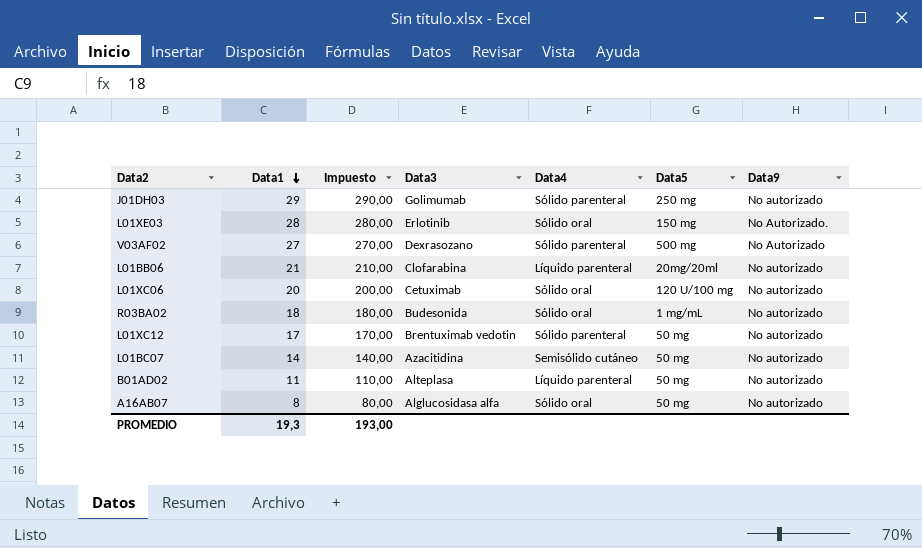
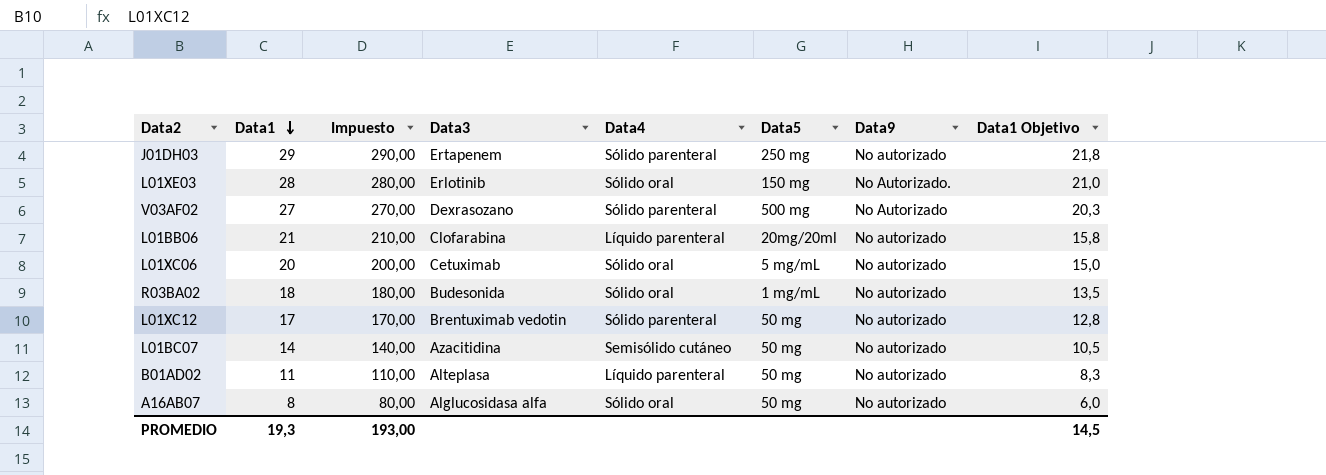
column Data1 Objetivo | formula: none -> [Data1] * 0,75
J01DH03 | Data3: Golimumab -> Ertapenem
L01XC06 | Data5: 120 U/100 mg -> 5 mg/mL

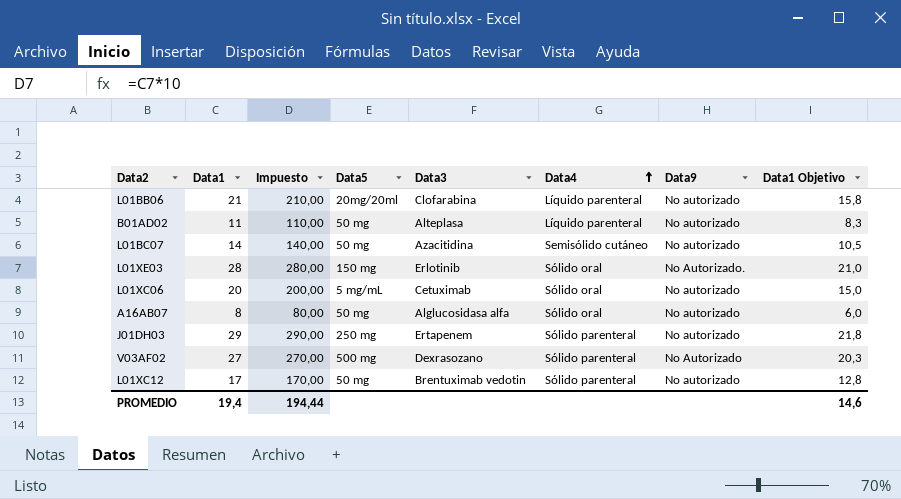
row order: Data1 descending -> Data4 ascending
column Data5 | position: 6 -> 4
row R03BA02: 18 | 180,00 | Budesonida | Sólido oral | 1 mg/mL | No autorizado | 13,5 -> none
PROMEDIO | Data1: 19,3 -> 19,4
PROMEDIO | Impuesto: 193,00 -> 194,44
PROMEDIO | Data1 Objetivo: 14,5 -> 14,6

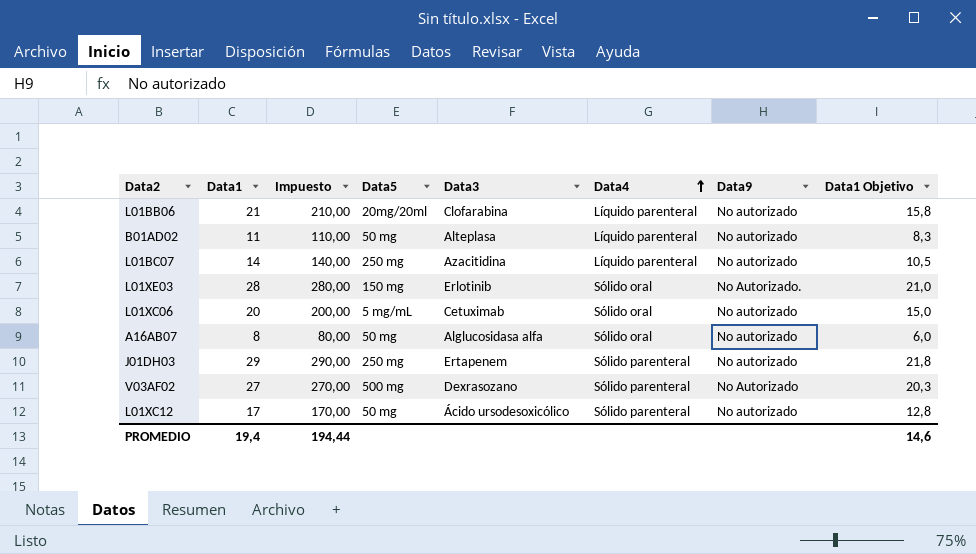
L01BC07 | Data5: 50 mg -> 250 mg
L01BC07 | Data4: Semisólido cutáneo -> Líquido parenteral
L01XC12 | Data3: Brentuximab vedotin -> Ácido ursodesoxicólico

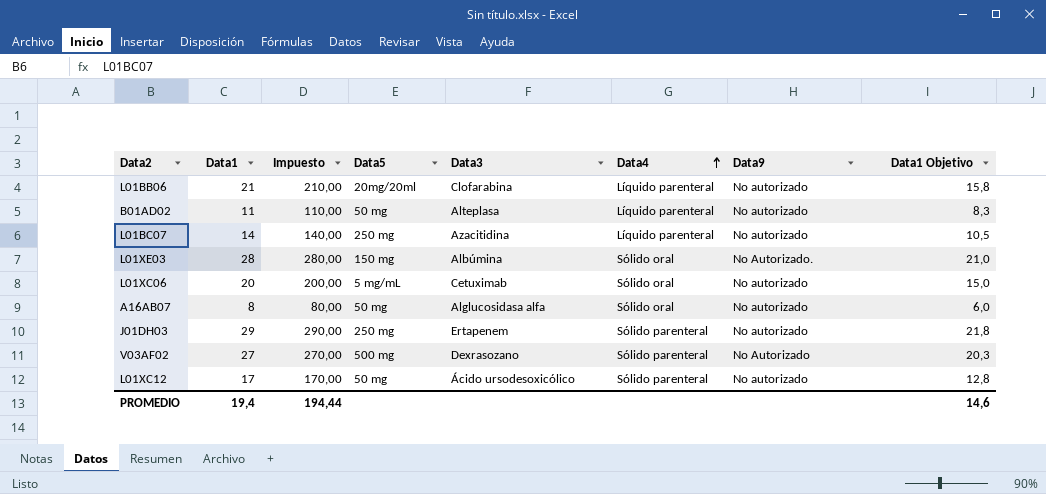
L01XE03 | Data3: Erlotinib -> Albúmina

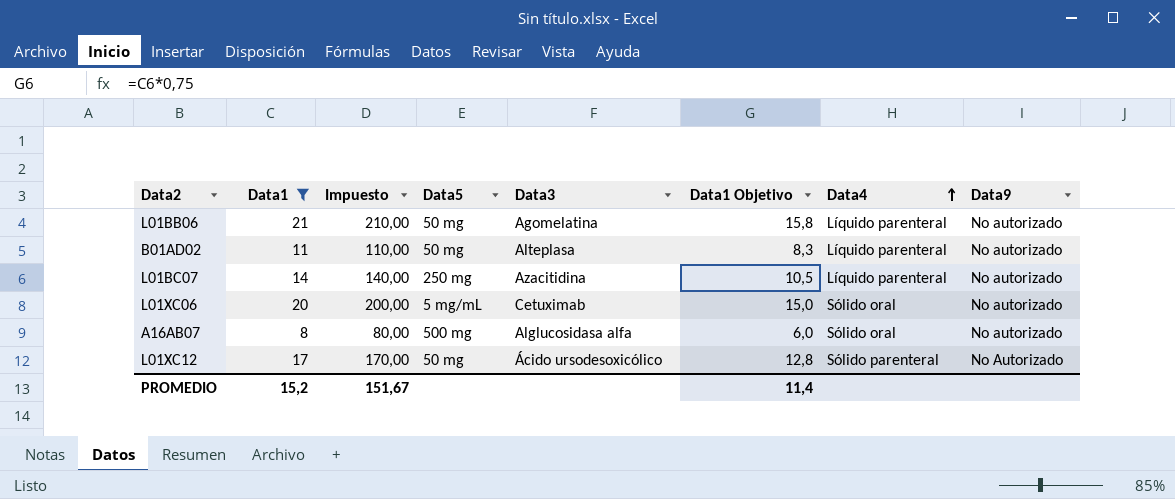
filter: none -> Data1 <= 21
column Data1 Objetivo | position: 8 -> 6
L01BB06 | Data5: 20mg/20ml -> 50 mg
L01BB06 | Data3: Clofarabina -> Agomelatina
A16AB07 | Data5: 50 mg -> 500 mg
L01XC12 | Data9: No autorizado -> No Autorizado
PROMEDIO | Data1: 19,4 -> 15,2
PROMEDIO | Impuesto: 194,44 -> 151,67
PROMEDIO | Data1 Objetivo: 14,6 -> 11,4

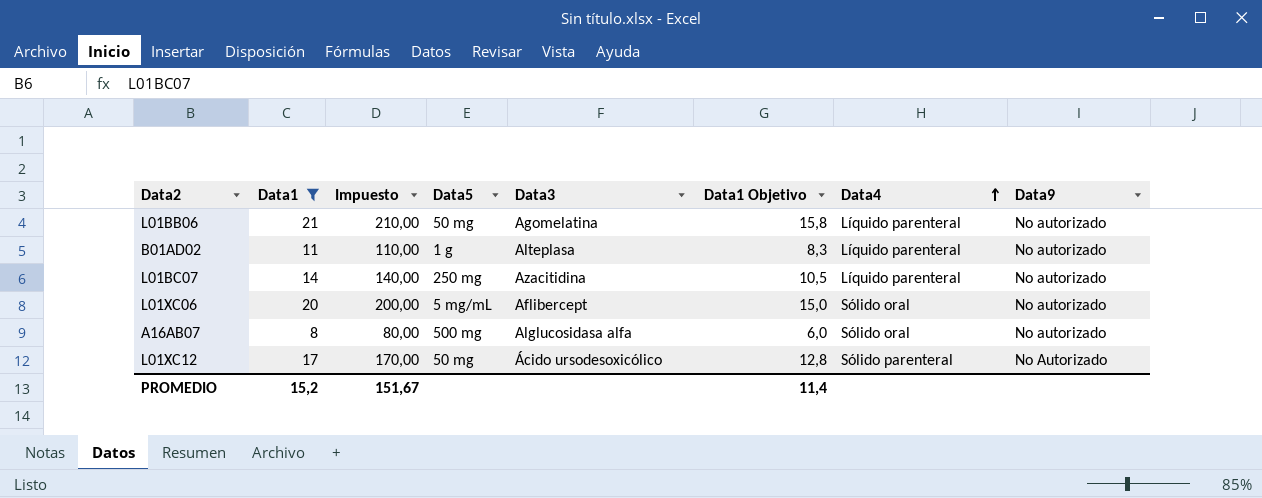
B01AD02 | Data5: 50 mg -> 1 g
L01XC06 | Data3: Cetuximab -> Aflibercept

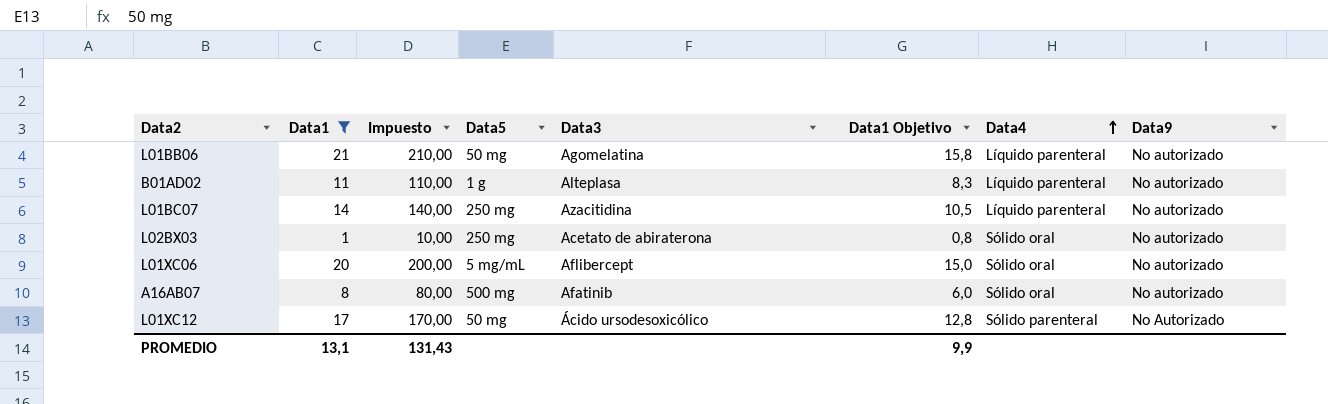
row L02BX03: none -> 1 | 10,00 | 250 mg | Acetato de abiraterona | 0,8 | Sólido oral | No autorizado
A16AB07 | Data3: Alglucosidasa alfa -> Afatinib
PROMEDIO | Data1: 15,2 -> 13,1
PROMEDIO | Impuesto: 151,67 -> 131,43
PROMEDIO | Data1 Objetivo: 11,4 -> 9,9

